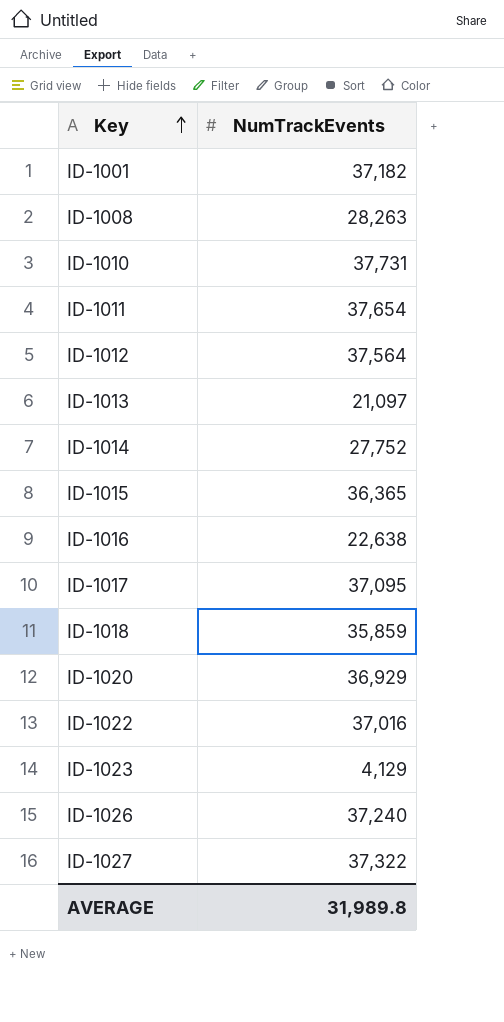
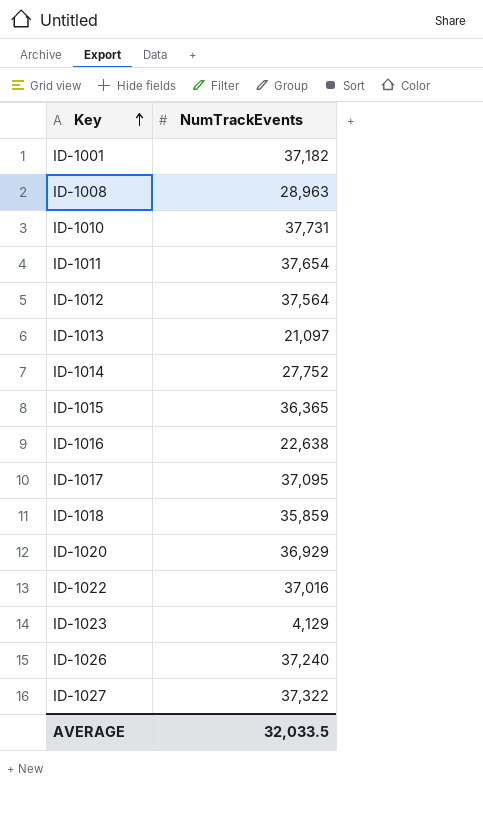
ID-1008 | NumTrackEvents: 28,263 -> 28,963
AVERAGE | NumTrackEvents: 31,989.8 -> 32,033.5

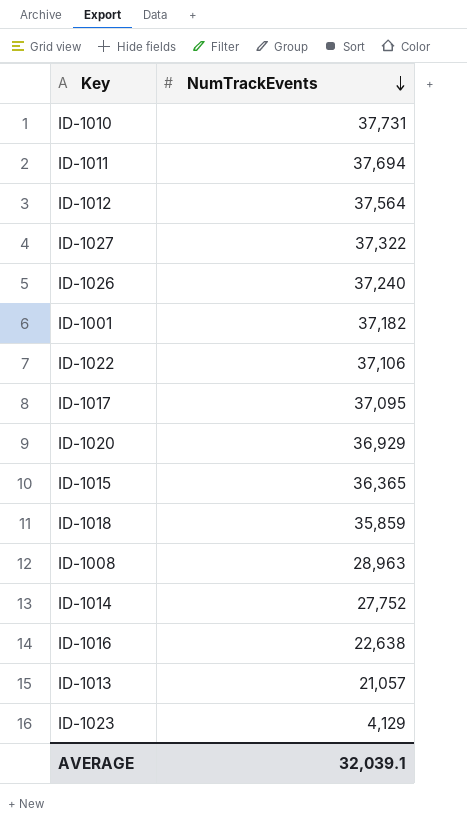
row order: Key ascending -> NumTrackEvents descending
ID-1011 | NumTrackEvents: 37,654 -> 37,694
ID-1022 | NumTrackEvents: 37,016 -> 37,106
ID-1013 | NumTrackEvents: 21,097 -> 21,057
AVERAGE | NumTrackEvents: 32,033.5 -> 32,039.1

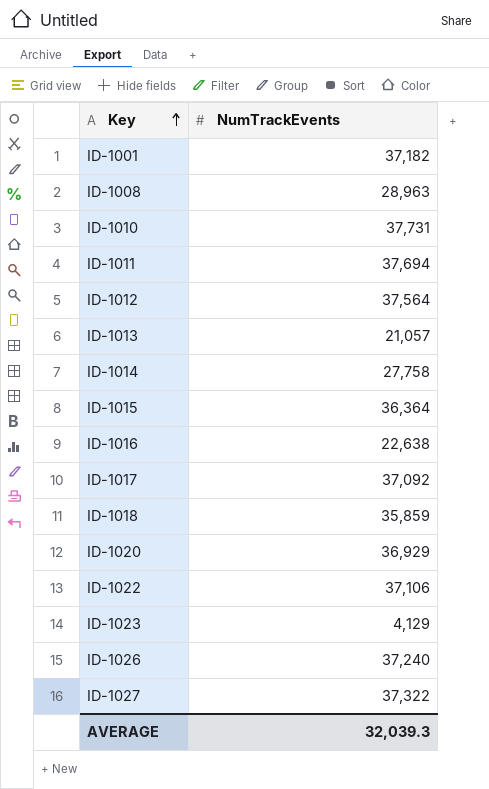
row order: NumTrackEvents descending -> Key ascending
ID-1014 | NumTrackEvents: 27,752 -> 27,758
ID-1015 | NumTrackEvents: 36,365 -> 36,364
ID-1017 | NumTrackEvents: 37,095 -> 37,092
AVERAGE | NumTrackEvents: 32,039.1 -> 32,039.3

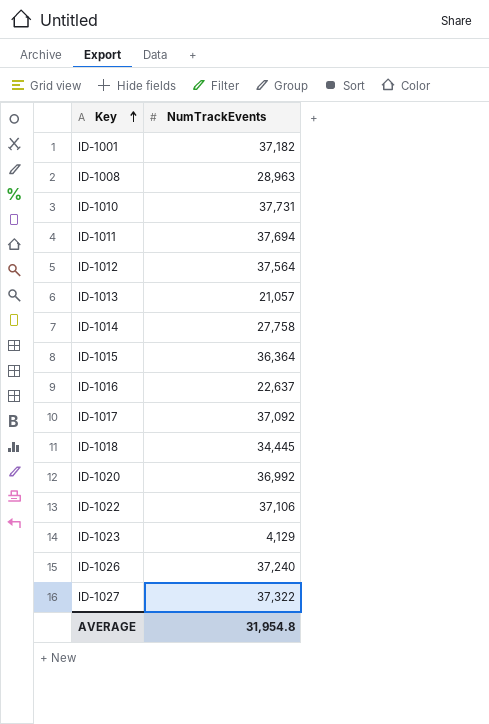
ID-1016 | NumTrackEvents: 22,638 -> 22,637
ID-1018 | NumTrackEvents: 35,859 -> 34,445
ID-1020 | NumTrackEvents: 36,929 -> 36,992
AVERAGE | NumTrackEvents: 32,039.3 -> 31,954.8

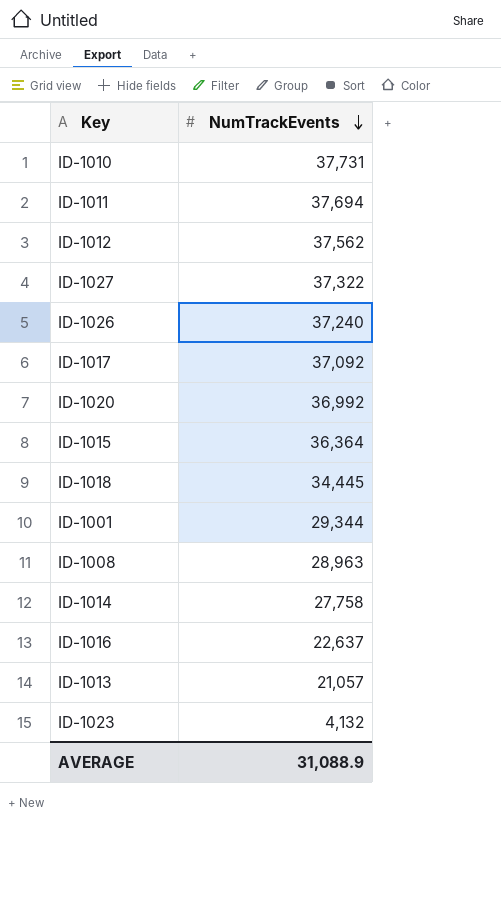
row order: Key ascending -> NumTrackEvents descending
row ID-1022: 37,106 -> none
ID-1012 | NumTrackEvents: 37,564 -> 37,562
ID-1001 | NumTrackEvents: 37,182 -> 29,344
ID-1023 | NumTrackEvents: 4,129 -> 4,132
AVERAGE | NumTrackEvents: 31,954.8 -> 31,088.9

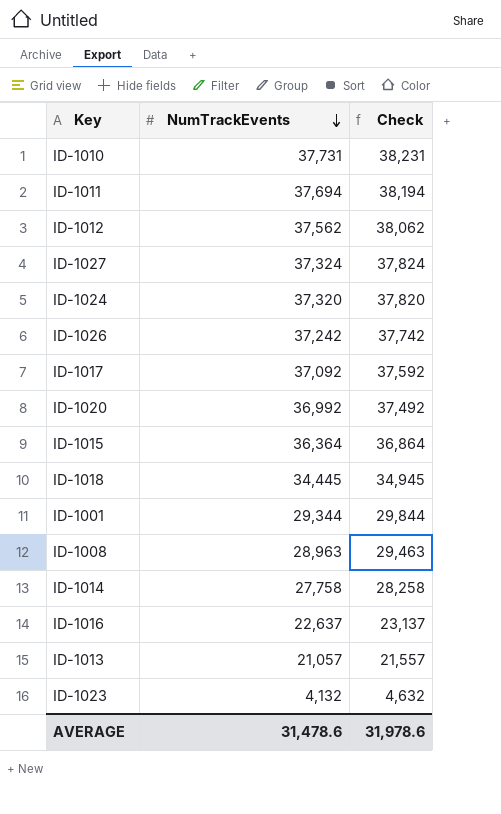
column Check | formula: none -> [NumTrackEvents] + 500
ID-1027 | NumTrackEvents: 37,322 -> 37,324
row ID-1024: none -> 37,320 | 37,820
ID-1026 | NumTrackEvents: 37,240 -> 37,242
AVERAGE | NumTrackEvents: 31,088.9 -> 31,478.6

